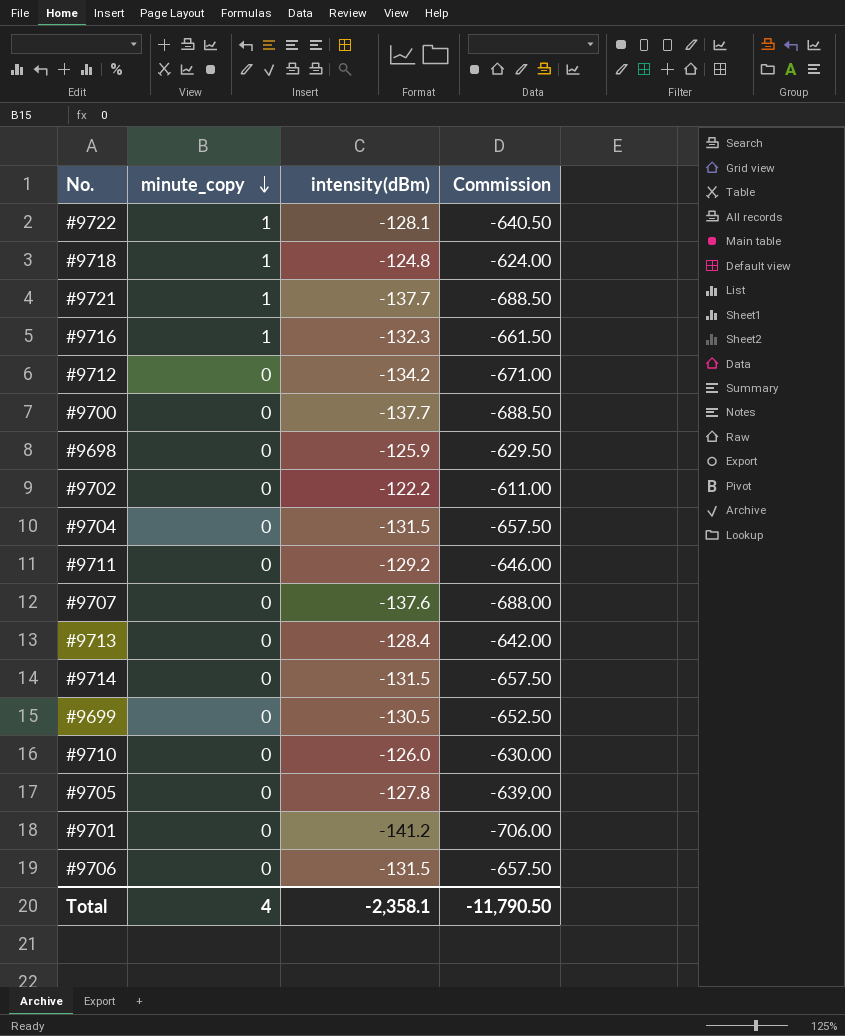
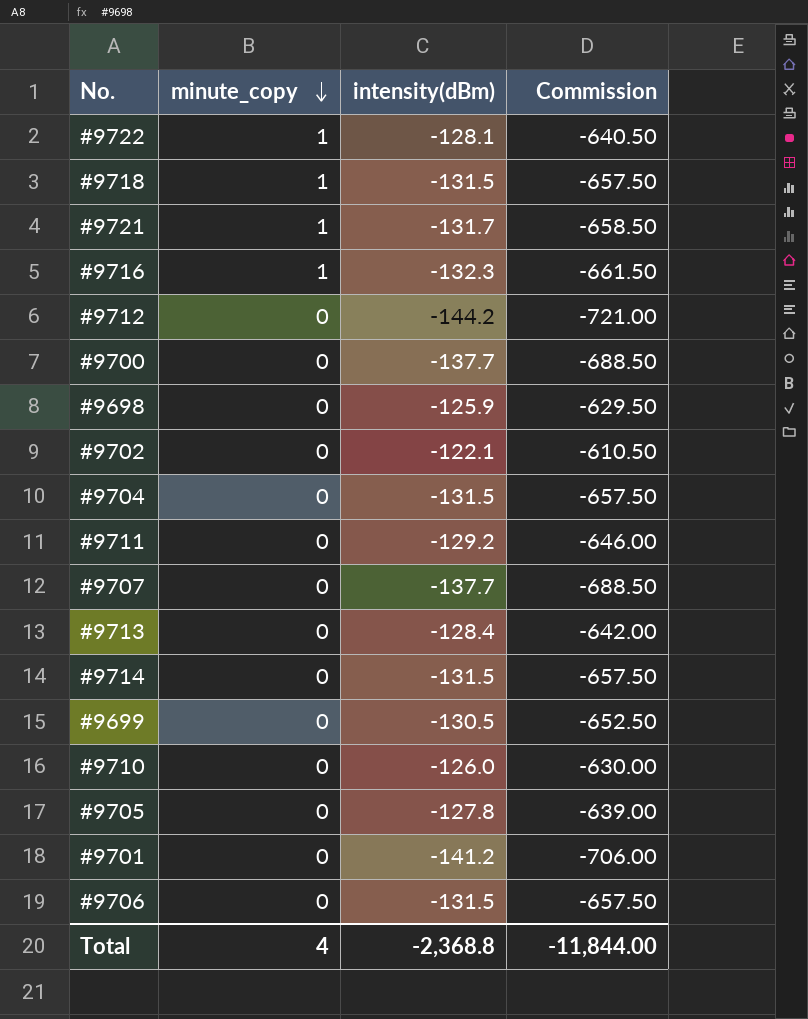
#9718 | intensity(dBm): -124.8 -> -131.5
#9718 | Commission: -624.00 -> -657.50
#9721 | intensity(dBm): -137.7 -> -131.7
#9721 | Commission: -688.50 -> -658.50
#9712 | intensity(dBm): -134.2 -> -144.2
#9712 | Commission: -671.00 -> -721.00
#9702 | intensity(dBm): -122.2 -> -122.1
#9702 | Commission: -611.00 -> -610.50
#9707 | intensity(dBm): -137.6 -> -137.7
#9707 | Commission: -688.00 -> -688.50
Total | intensity(dBm): -2,358.1 -> -2,368.8
Total | Commission: -11,790.50 -> -11,844.00

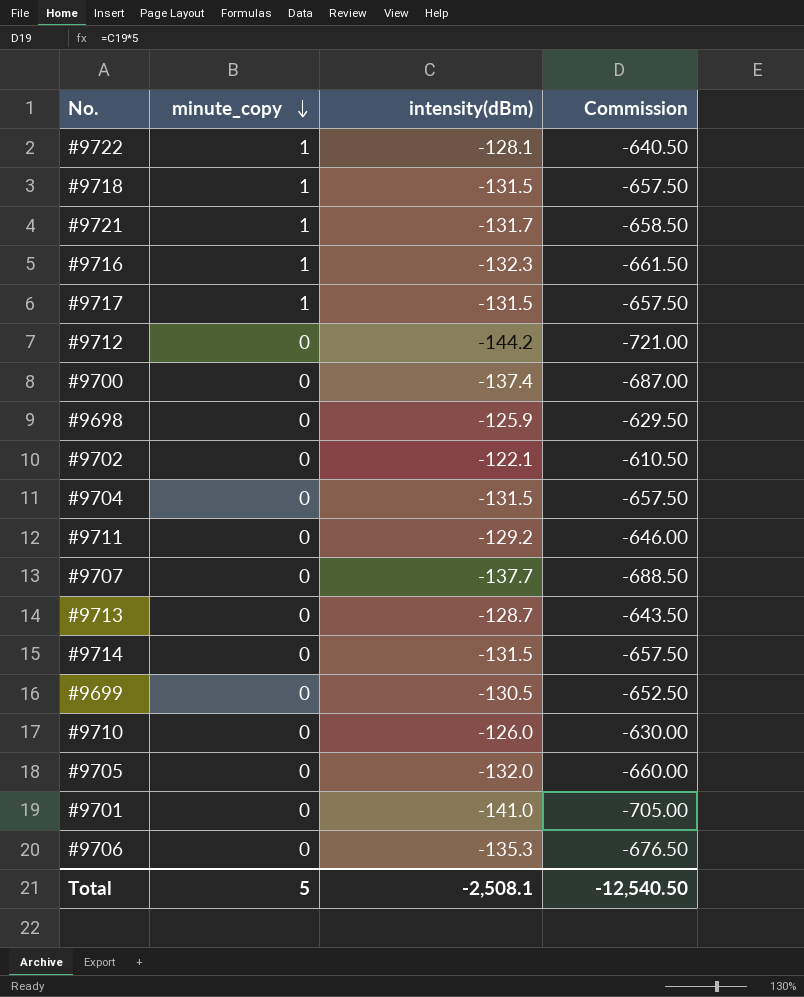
row #9717: none -> 1 | -131.5 | -657.50
#9700 | intensity(dBm): -137.7 -> -137.4
#9700 | Commission: -688.50 -> -687.00
#9713 | intensity(dBm): -128.4 -> -128.7
#9713 | Commission: -642.00 -> -643.50
#9705 | intensity(dBm): -127.8 -> -132.0
#9705 | Commission: -639.00 -> -660.00
#9701 | intensity(dBm): -141.2 -> -141.0
#9701 | Commission: -706.00 -> -705.00
#9706 | intensity(dBm): -131.5 -> -135.3
#9706 | Commission: -657.50 -> -676.50
Total | minute_copy: 4 -> 5
Total | intensity(dBm): -2,368.8 -> -2,508.1
Total | Commission: -11,844.00 -> -12,540.50

